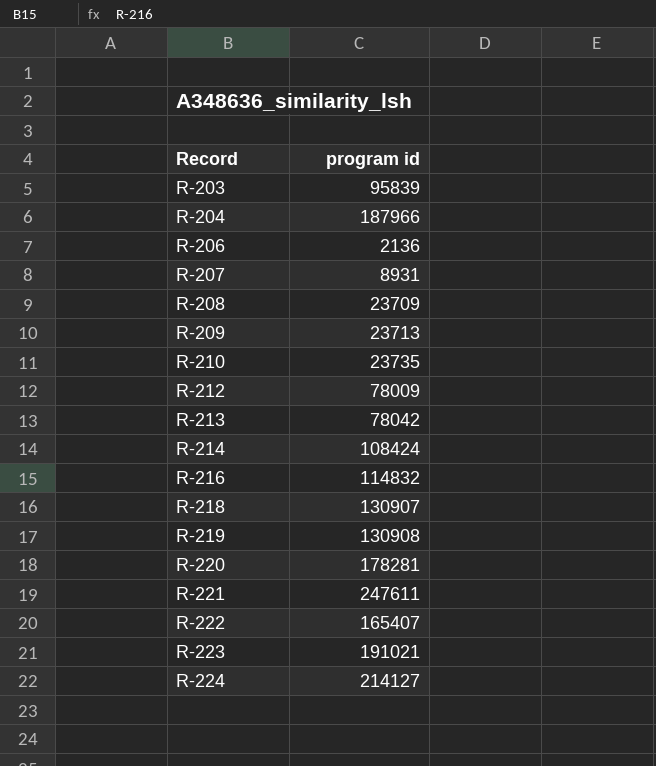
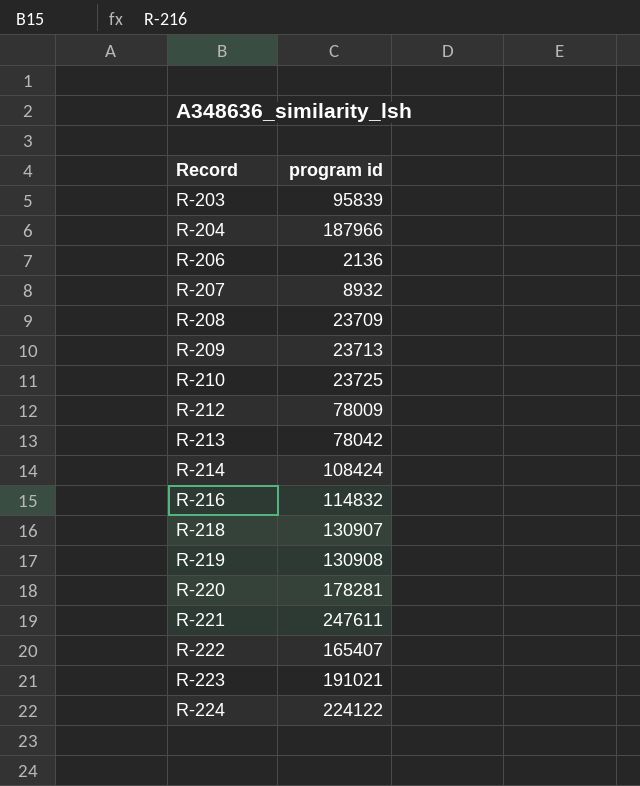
R-207 | program id: 8931 -> 8932
R-210 | program id: 23735 -> 23725
R-224 | program id: 214127 -> 224122

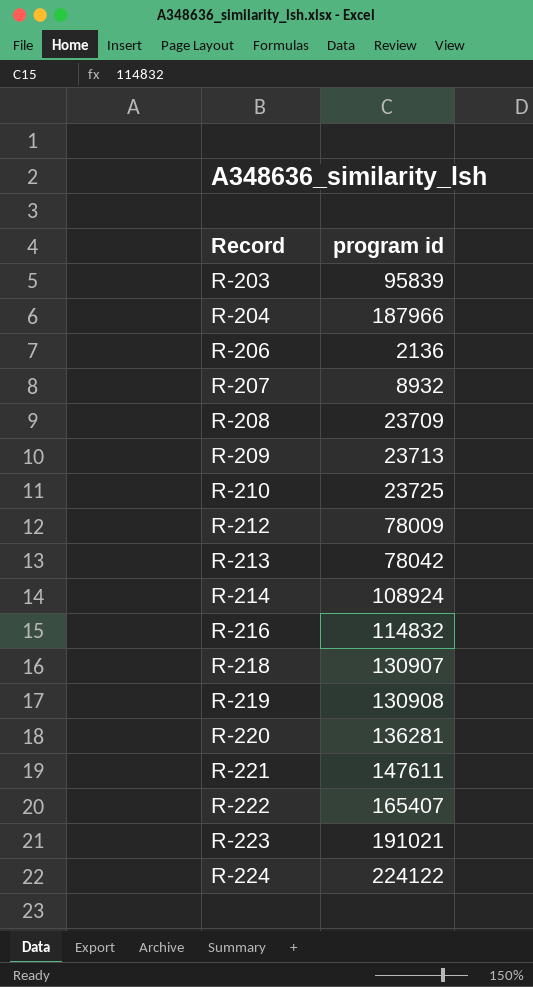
R-214 | program id: 108424 -> 108924
R-220 | program id: 178281 -> 136281
R-221 | program id: 247611 -> 147611

